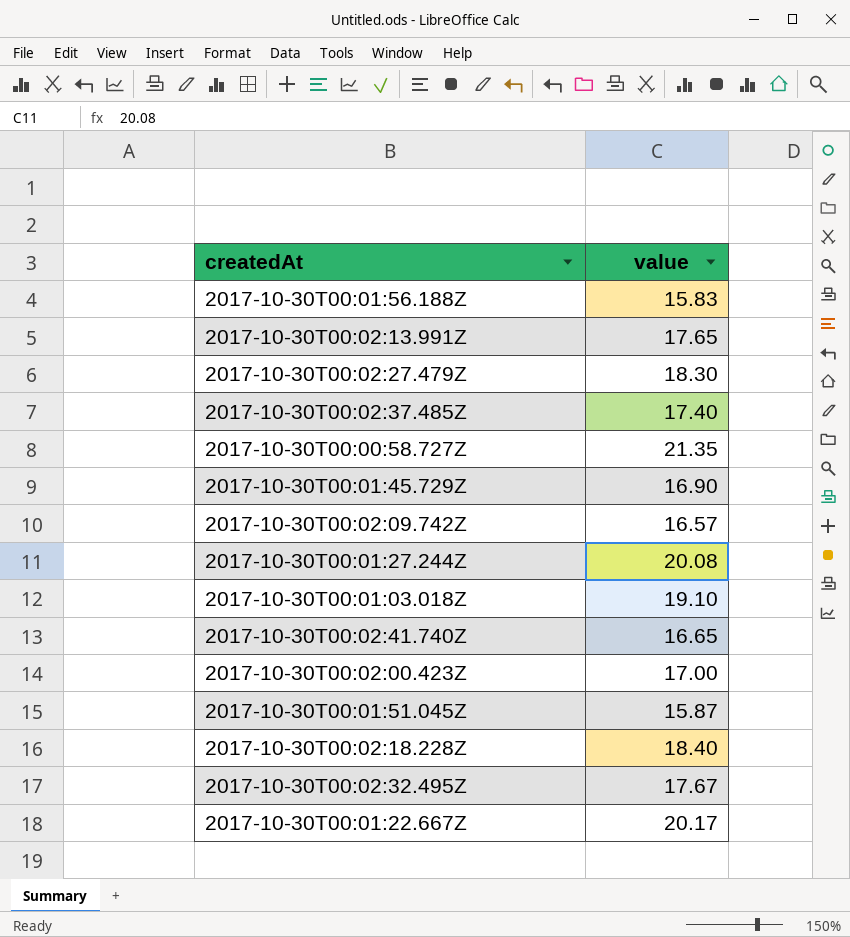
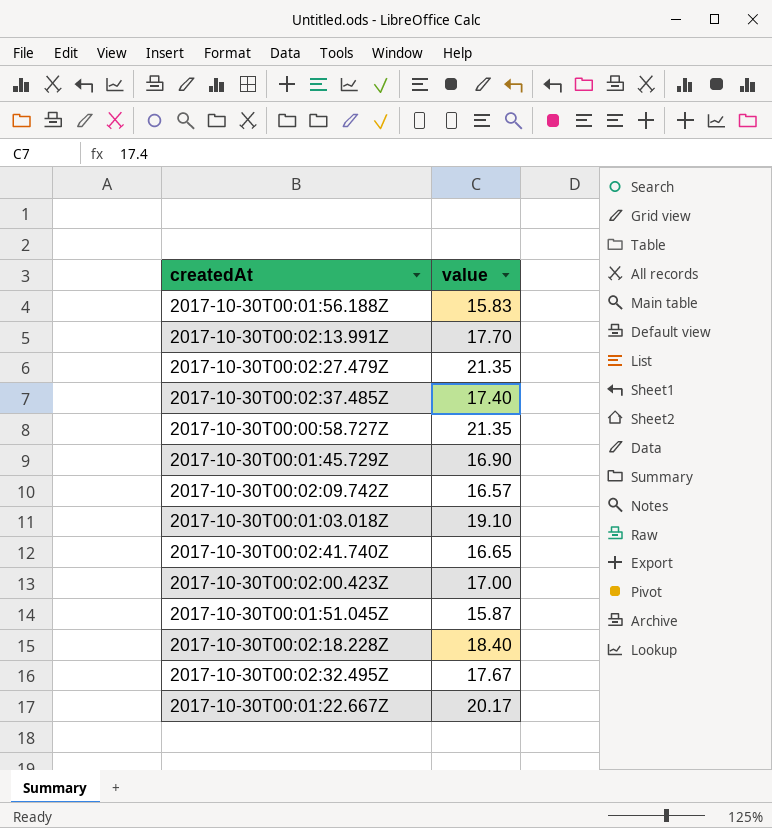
row 2017-10-30T00:01:27.244Z: 20.08 -> none
2017-10-30T00:02:13.991Z | value: 17.65 -> 17.70
2017-10-30T00:02:27.479Z | value: 18.30 -> 21.35

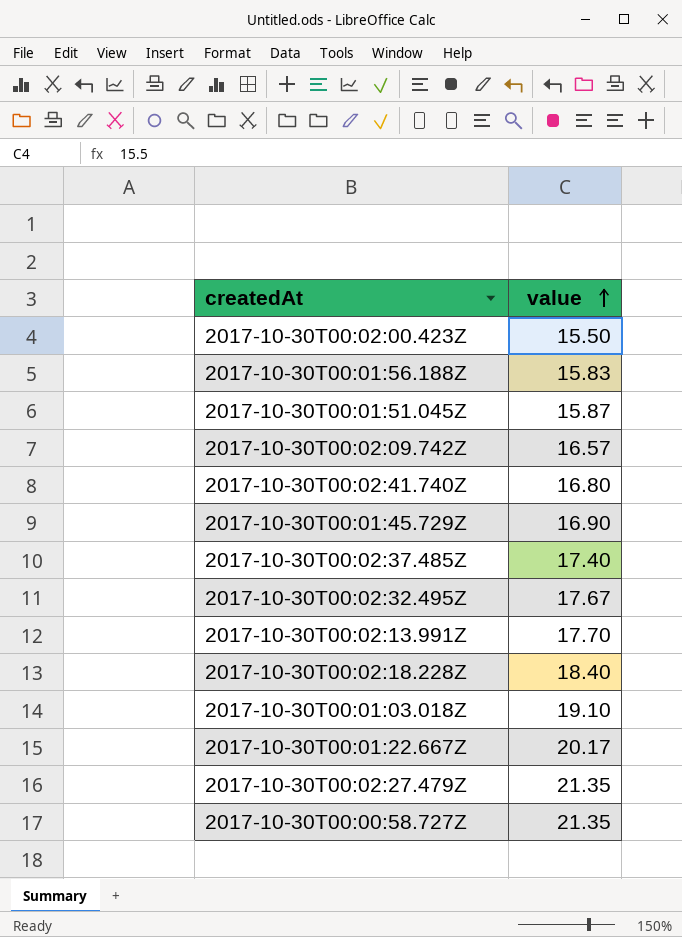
row order: none -> value ascending
2017-10-30T00:02:00.423Z | value: 17.00 -> 15.50
2017-10-30T00:02:41.740Z | value: 16.65 -> 16.80

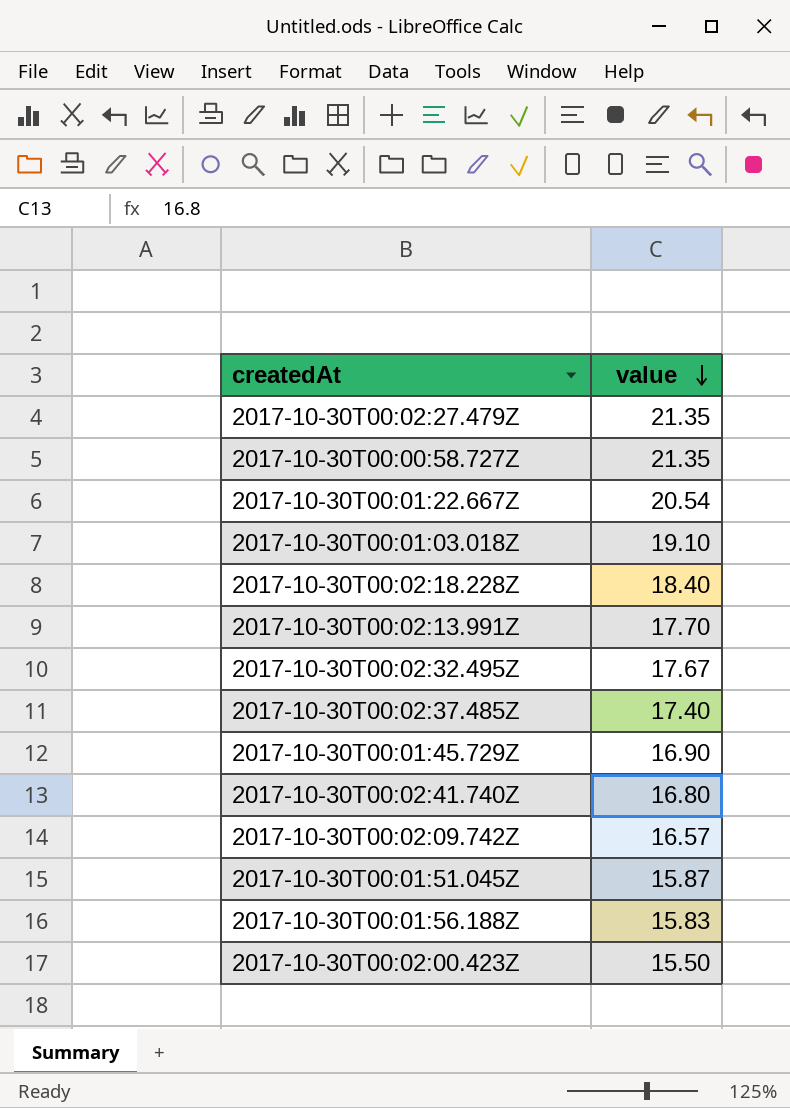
row order: value ascending -> value descending
2017-10-30T00:01:22.667Z | value: 20.17 -> 20.54

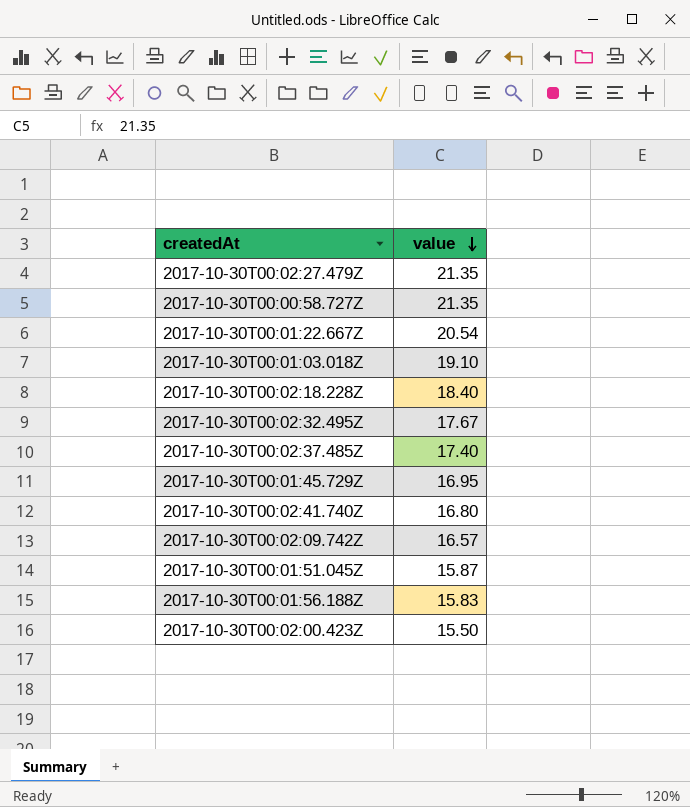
row 2017-10-30T00:02:13.991Z: 17.70 -> none
2017-10-30T00:01:45.729Z | value: 16.90 -> 16.95

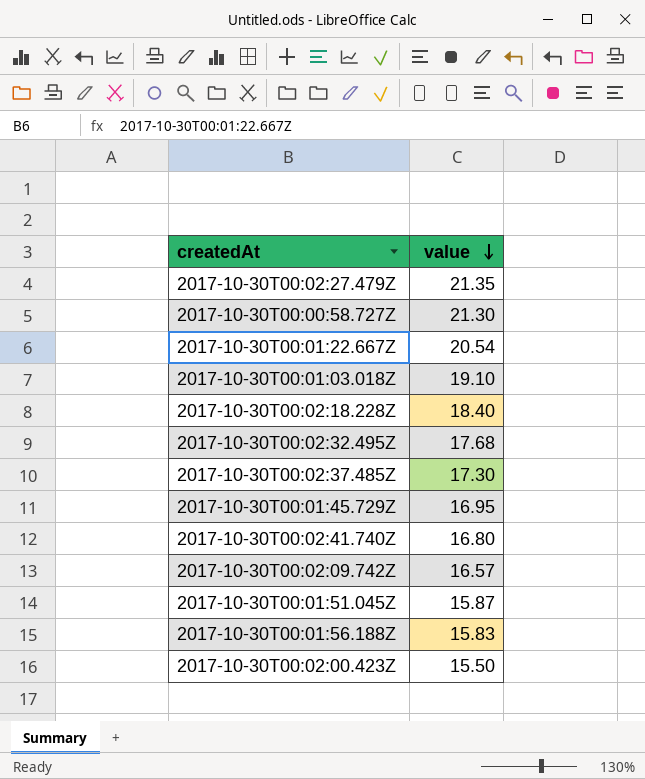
2017-10-30T00:00:58.727Z | value: 21.35 -> 21.30
2017-10-30T00:02:32.495Z | value: 17.67 -> 17.68
2017-10-30T00:02:37.485Z | value: 17.40 -> 17.30

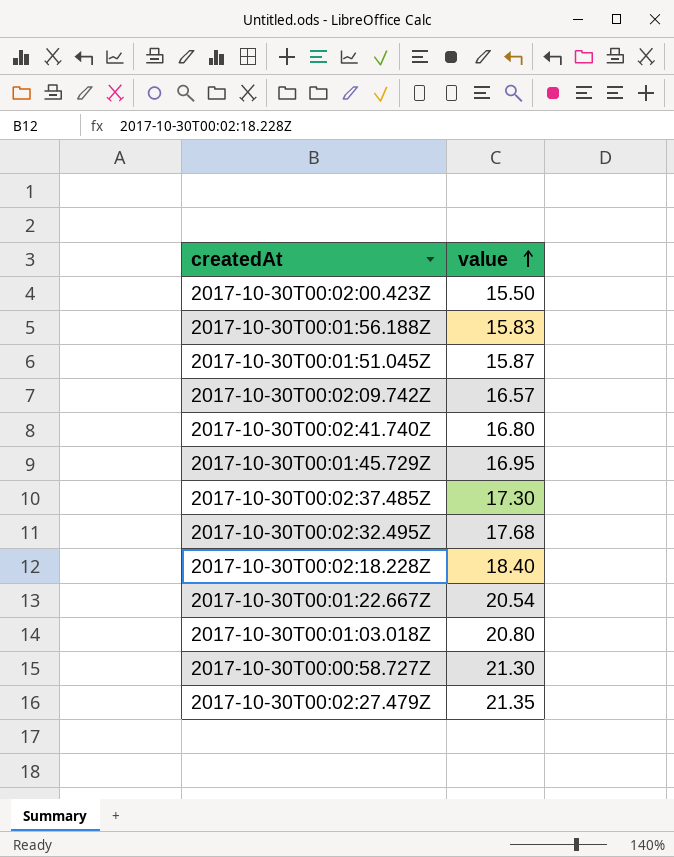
row order: value descending -> value ascending
2017-10-30T00:01:03.018Z | value: 19.10 -> 20.80

